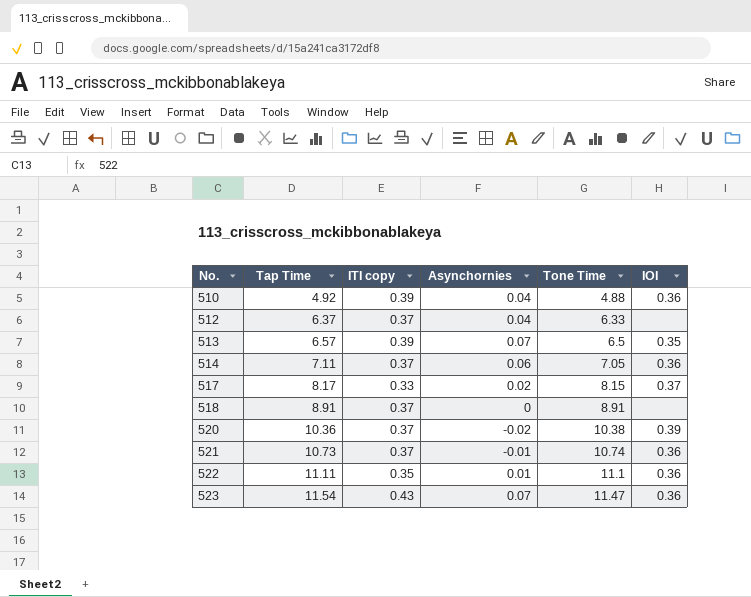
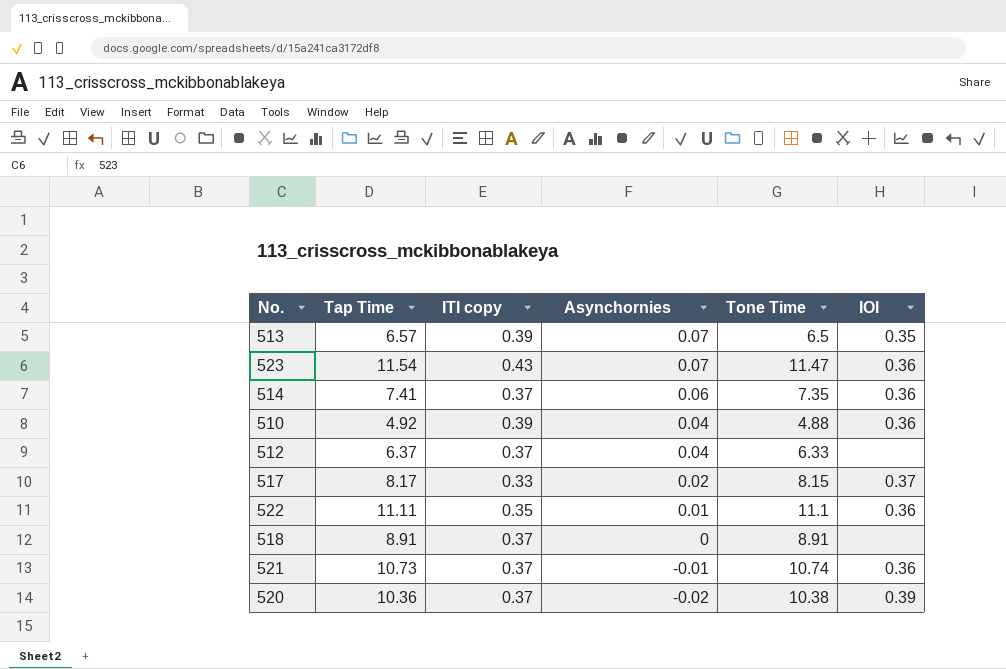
row order: No. ascending -> Asynchornies descending
514 | Tap Time: 7.11 -> 7.41
514 | Tone Time: 7.05 -> 7.35

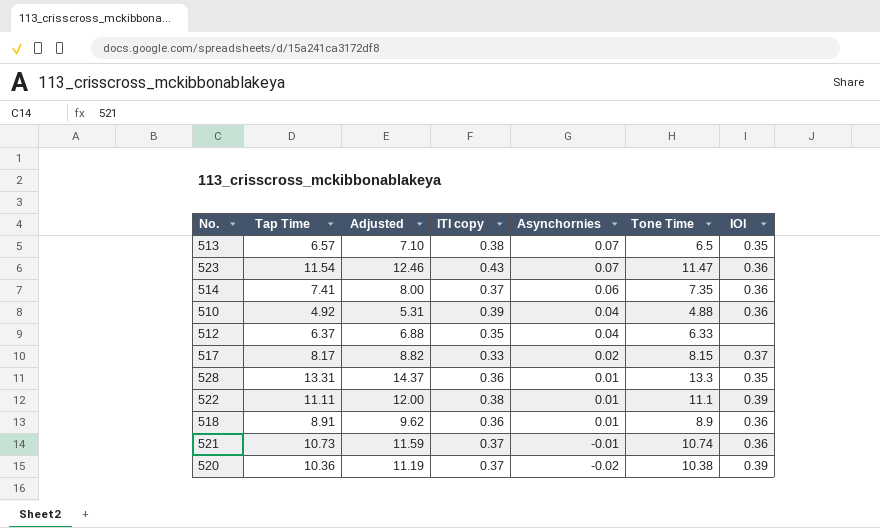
column Adjusted | formula: none -> [Tap Time] * 1.08
513 | ITI copy: 0.39 -> 0.38
512 | ITI copy: 0.37 -> 0.35
row 528: none -> 13.31 | 14.37 | 0.36 | 0.01 | 13.3 | 0.35
522 | ITI copy: 0.35 -> 0.38
522 | IOI: 0.36 -> 0.39
518 | ITI copy: 0.37 -> 0.36
518 | Asynchornies: 0 -> 0.01
518 | Tone Time: 8.91 -> 8.9
518 | IOI: none -> 0.36

